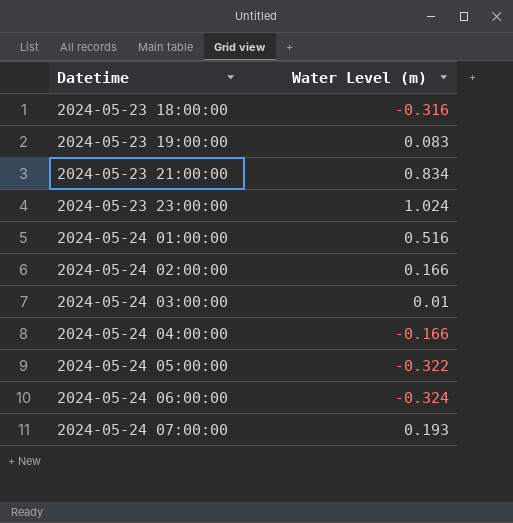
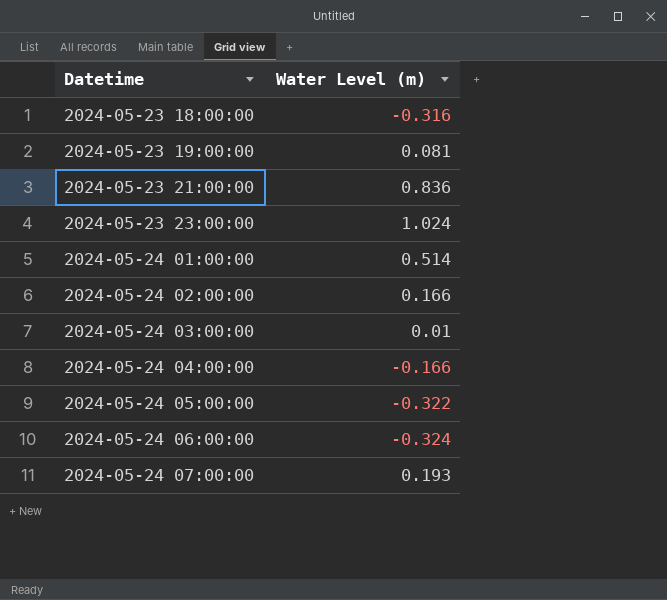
2024-05-23 19:00:00 | Water Level (m): 0.083 -> 0.081
2024-05-23 21:00:00 | Water Level (m): 0.834 -> 0.836
2024-05-24 01:00:00 | Water Level (m): 0.516 -> 0.514

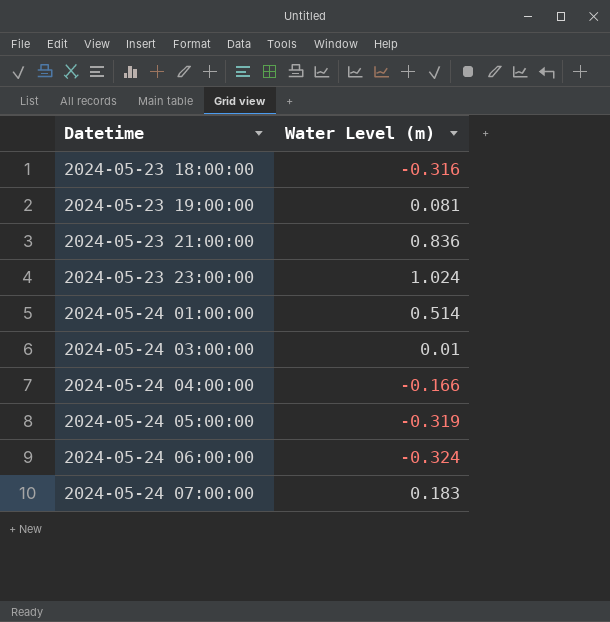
row 2024-05-24 02:00:00: 0.166 -> none
2024-05-24 05:00:00 | Water Level (m): -0.322 -> -0.319
2024-05-24 07:00:00 | Water Level (m): 0.193 -> 0.183

